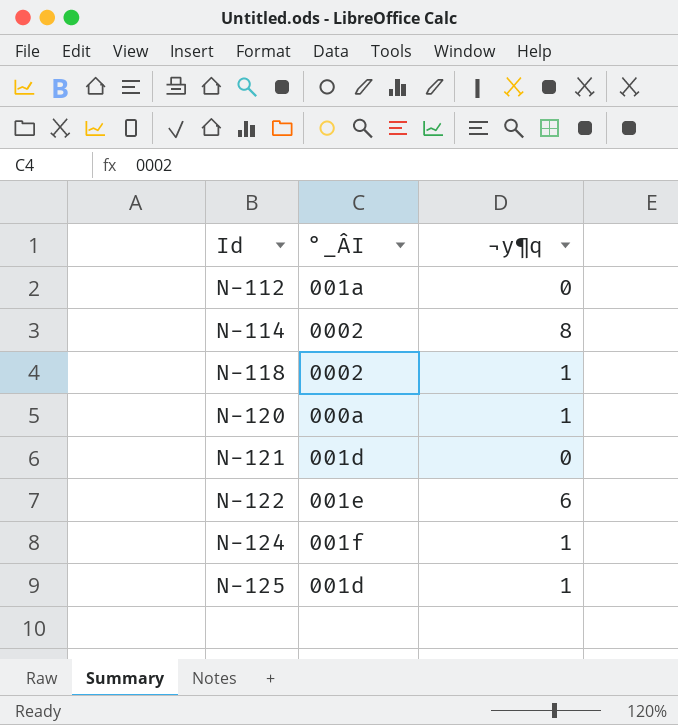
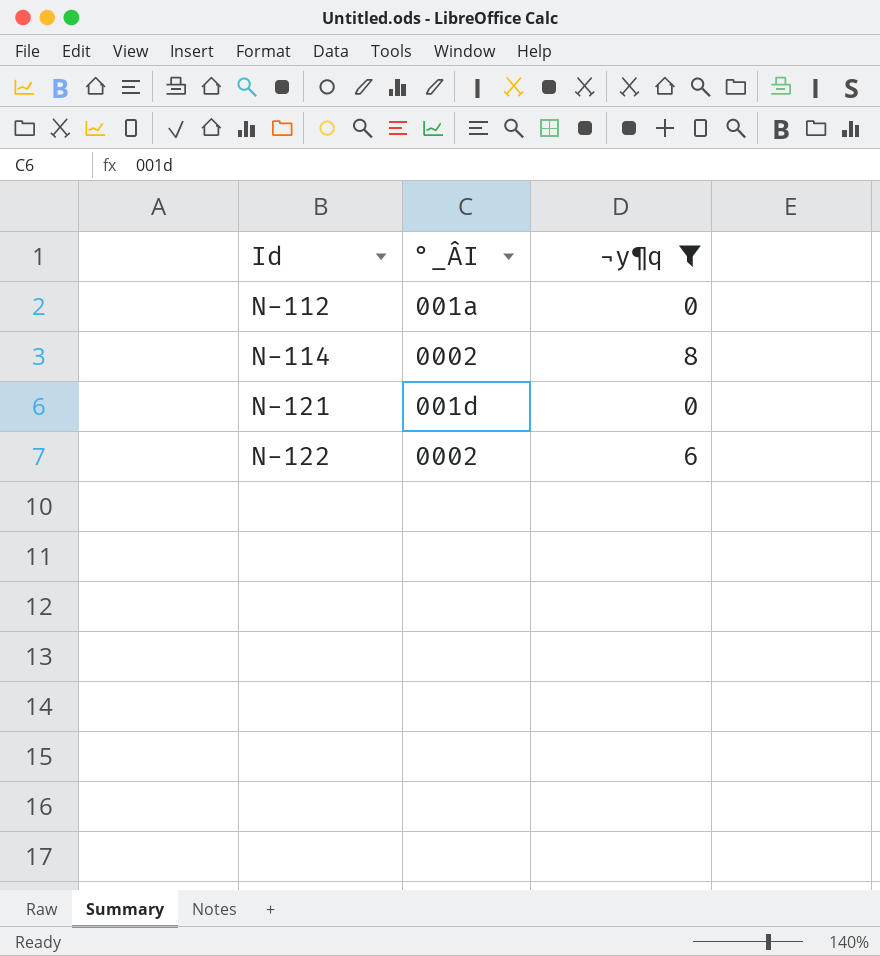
filter: none -> ¬y¶q != 1
N-122 | °_ÂI: 001e -> 0002

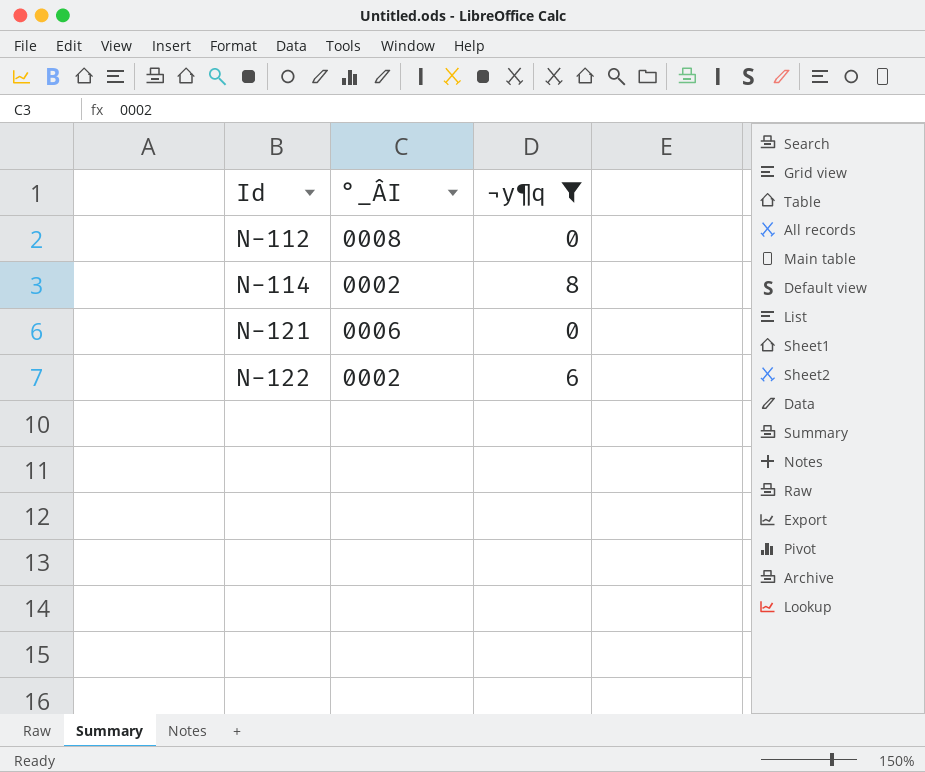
N-112 | °_ÂI: 001a -> 0008
N-121 | °_ÂI: 001d -> 0006

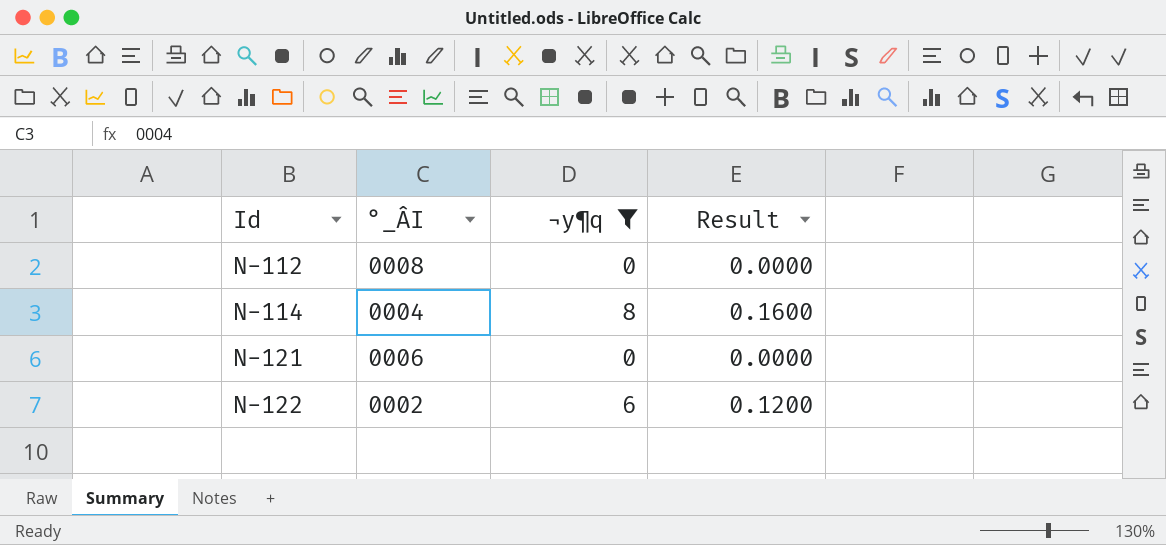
column Result | formula: none -> [¬y¶q] * 0.02
N-114 | °_ÂI: 0002 -> 0004

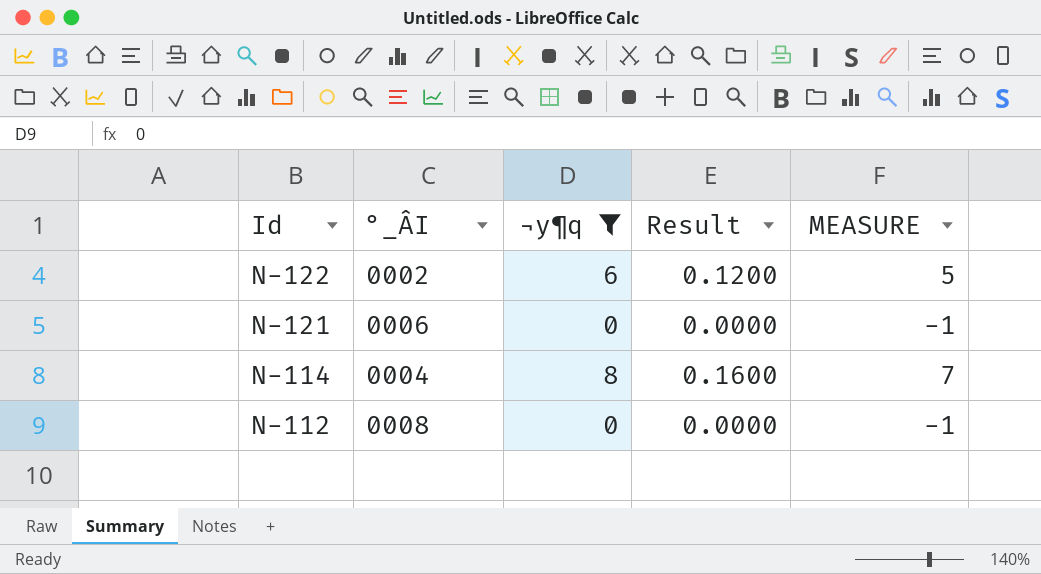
row order: Id ascending -> Id descending
column MEASURE | formula: none -> [¬y¶q] - 1

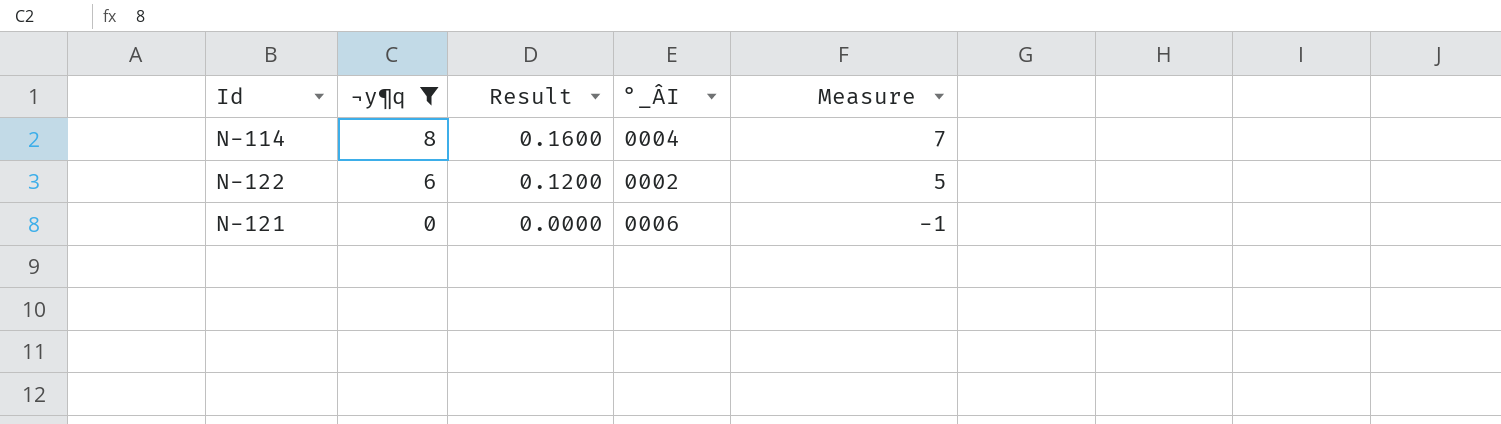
row order: Id descending -> ¬y¶q descending
column °_ÂI | position: 2 -> 4
column name: MEASURE -> Measure
row N-112: 0008 | 0 | 0.0000 | -1 -> none

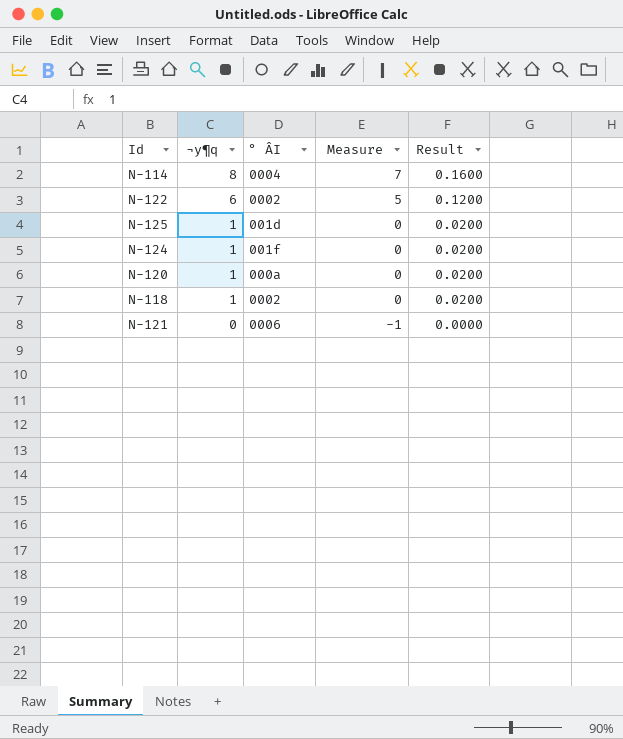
filter: ¬y¶q != 1 -> none
column name: °_ÂI -> ° ÂI
column Result | position: 3 -> 5

